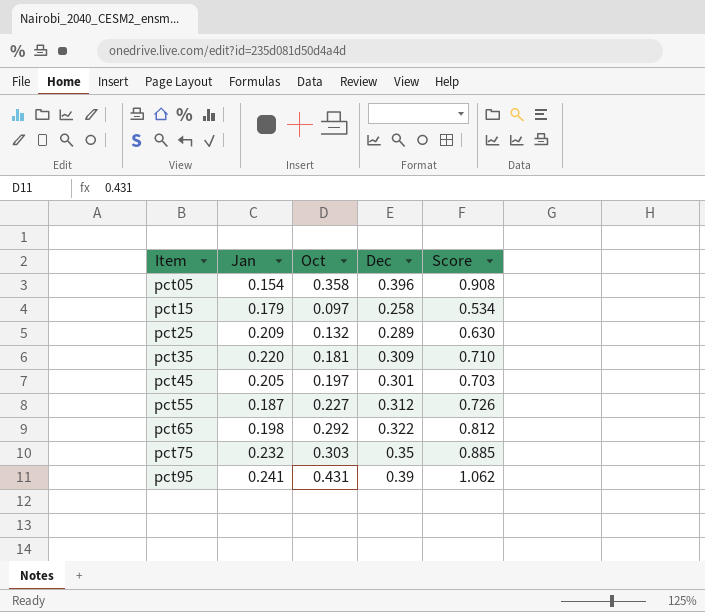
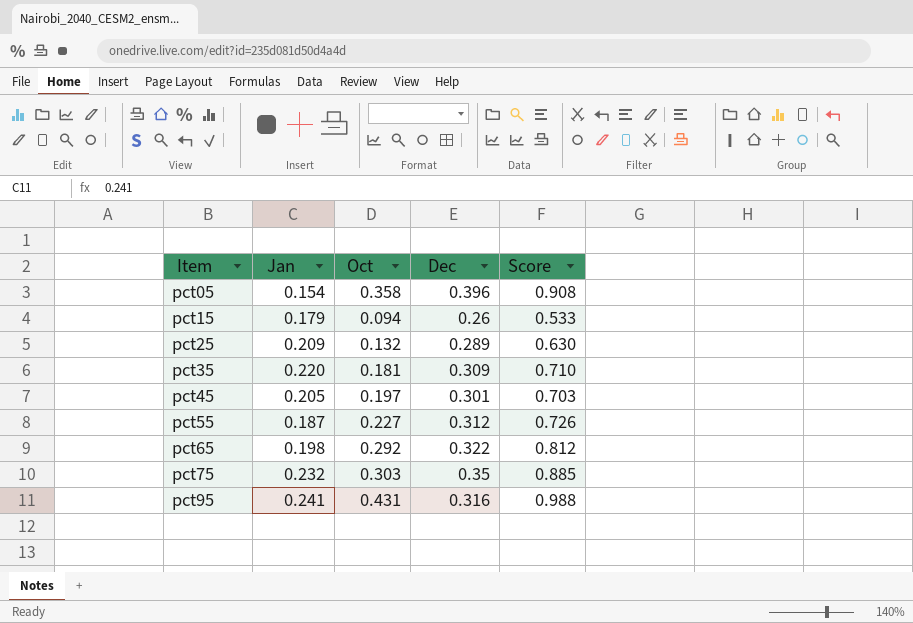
pct15 | Oct: 0.097 -> 0.094
pct15 | Dec: 0.258 -> 0.26
pct15 | Score: 0.534 -> 0.533
pct95 | Dec: 0.39 -> 0.316
pct95 | Score: 1.062 -> 0.988

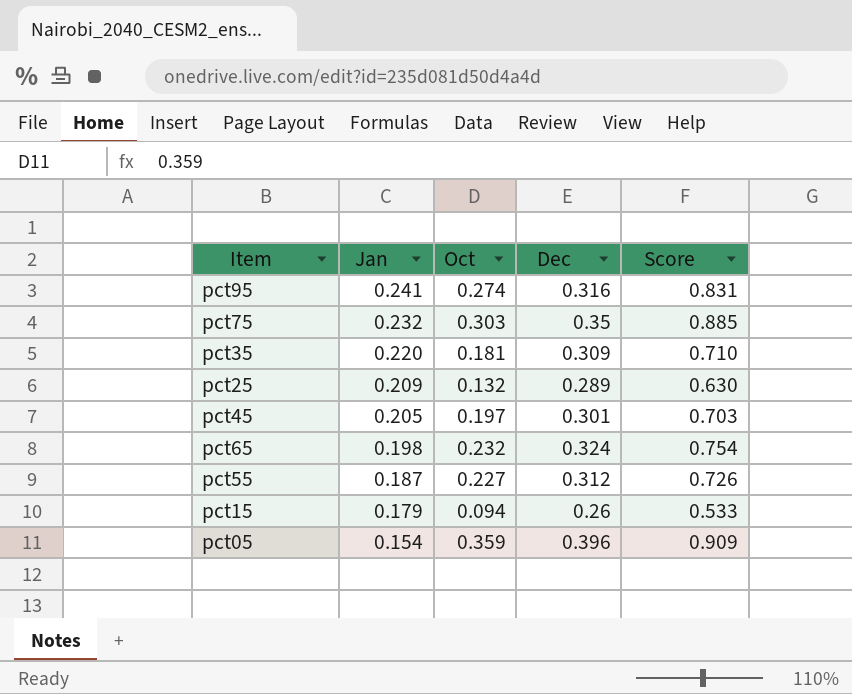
row order: Item ascending -> Jan descending
pct95 | Oct: 0.431 -> 0.274
pct95 | Score: 0.988 -> 0.831
pct65 | Oct: 0.292 -> 0.232
pct65 | Dec: 0.322 -> 0.324
pct65 | Score: 0.812 -> 0.754
pct05 | Oct: 0.358 -> 0.359
pct05 | Score: 0.908 -> 0.909

